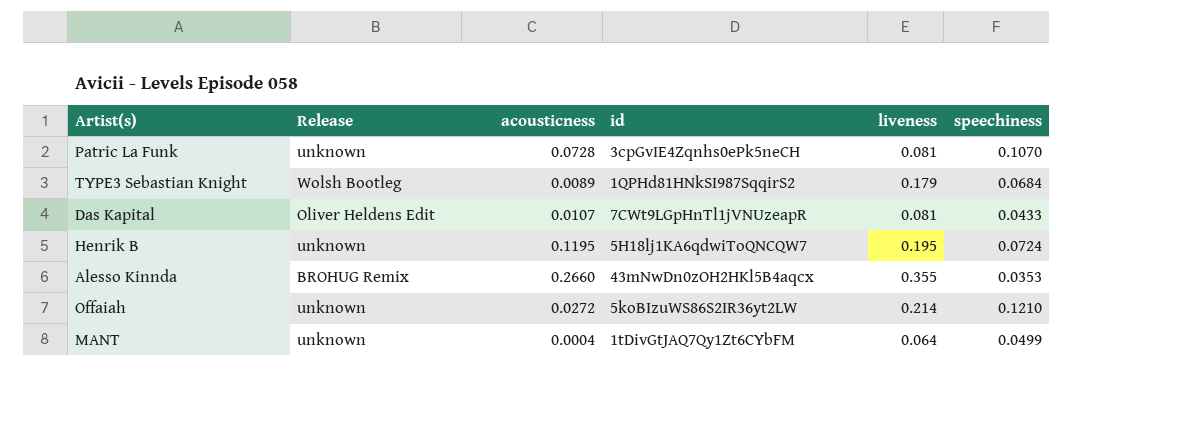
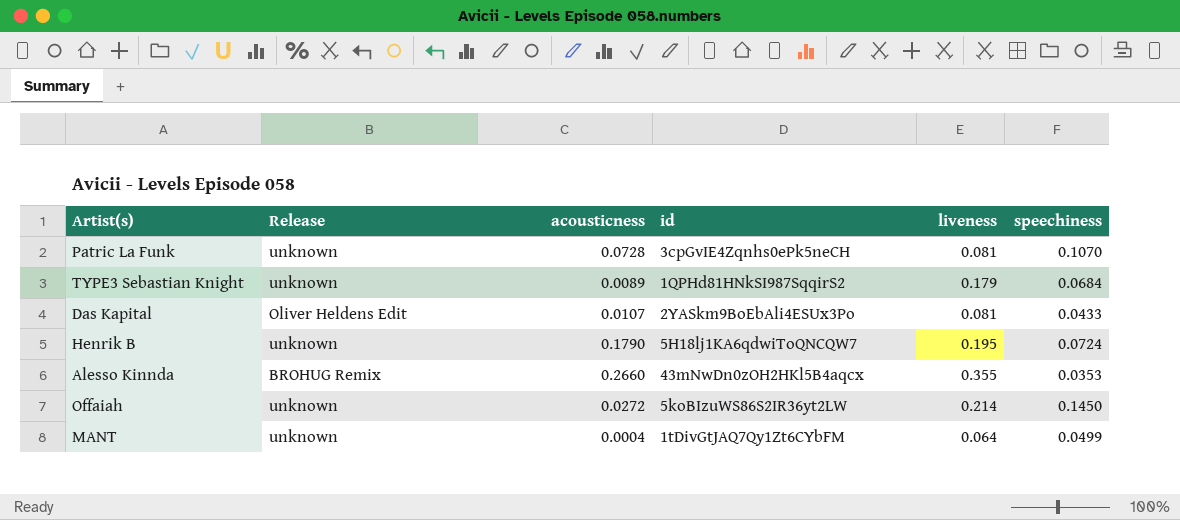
TYPE3 Sebastian Knight | Release: Wolsh Bootleg -> unknown
Das Kapital | id: 7CWt9LGpHnTl1jVNUzeapR -> 2YASkm9BoEbAli4ESUx3Po
Henrik B | acousticness: 0.1195 -> 0.1790
Offaiah | speechiness: 0.1210 -> 0.1450

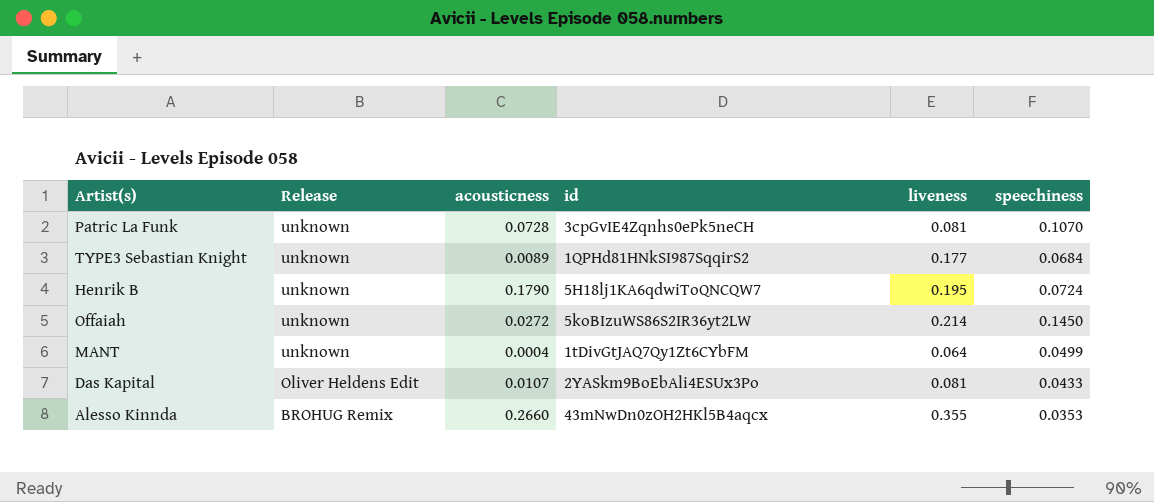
row order: none -> Release descending
TYPE3 Sebastian Knight | liveness: 0.179 -> 0.177

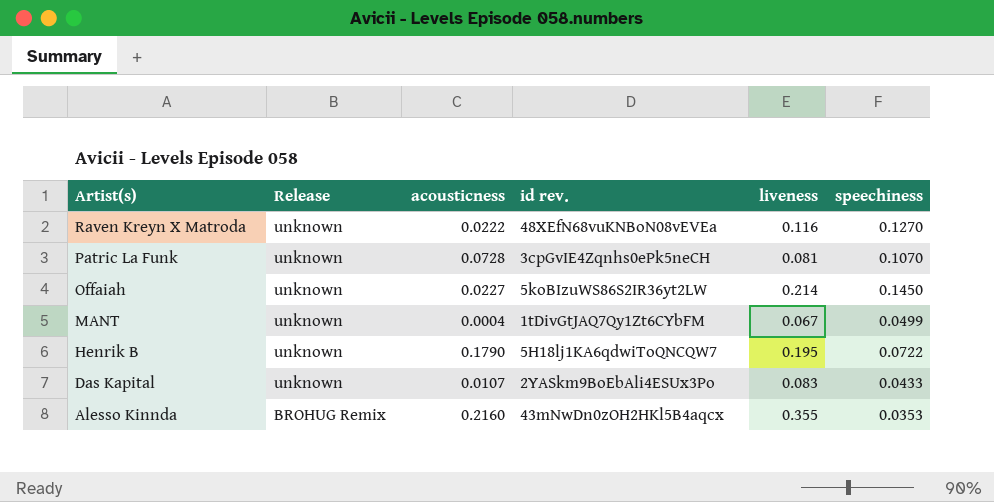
row order: Release descending -> Artist(s) descending
column name: id -> id rev.
row TYPE3 Sebastian Knight: unknown | 0.0089 | 1QPHd81HNkSI987SqqirS2 | 0.177 | 0.0684 -> none
row Raven Kreyn X Matroda: none -> unknown | 0.0222 | 48XEfN68vuKNBoN08vEVEa | 0.116 | 0.1270
Offaiah | acousticness: 0.0272 -> 0.0227
MANT | liveness: 0.064 -> 0.067
Henrik B | speechiness: 0.0724 -> 0.0722
Das Kapital | Release: Oliver Heldens Edit -> unknown
Das Kapital | liveness: 0.081 -> 0.083
Alesso Kinnda | acousticness: 0.2660 -> 0.2160

